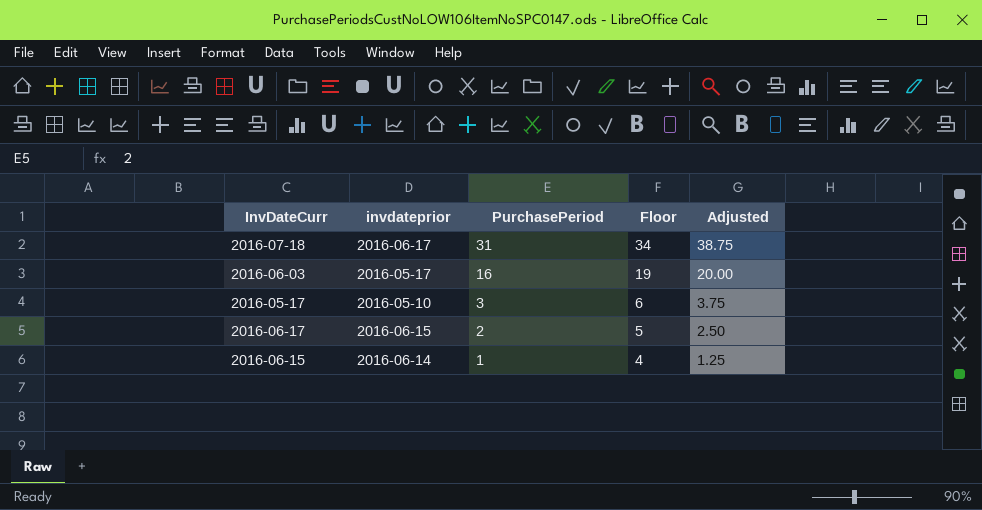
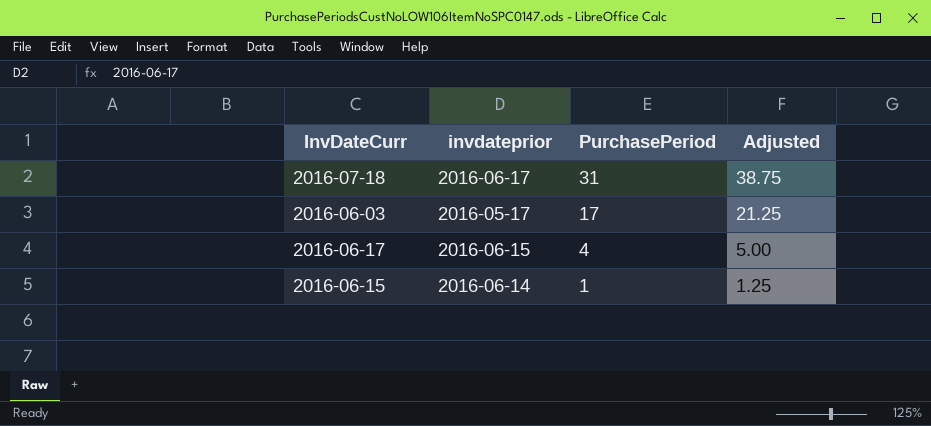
column Floor | formula: [PurchasePeriod] + 3 -> none
row 2016-05-17: 2016-05-10 | 3 | 6 | 3.75 -> none
2016-06-03 | PurchasePeriod: 16 -> 17
2016-06-03 | Adjusted: 20.00 -> 21.25
2016-06-17 | PurchasePeriod: 2 -> 4
2016-06-17 | Adjusted: 2.50 -> 5.00

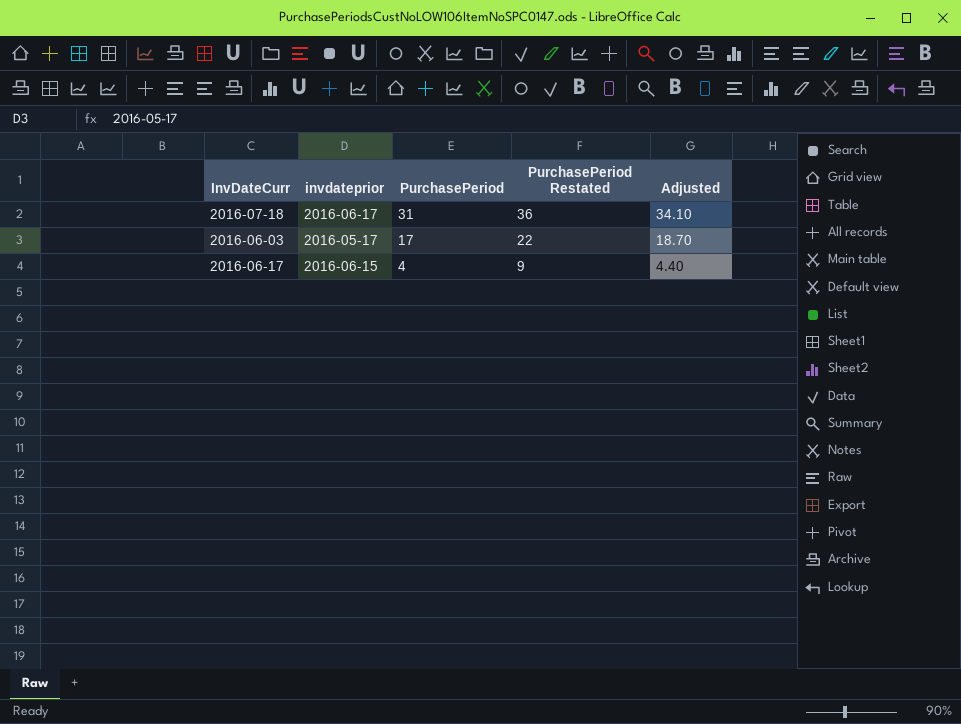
column PurchasePeriod Restated | formula: none -> [PurchasePeriod] + 5
column Adjusted | formula: [PurchasePeriod] * 1.25 -> [PurchasePeriod] * 1.1
row 2016-06-15: 2016-06-14 | 1 | 1.25 -> none

